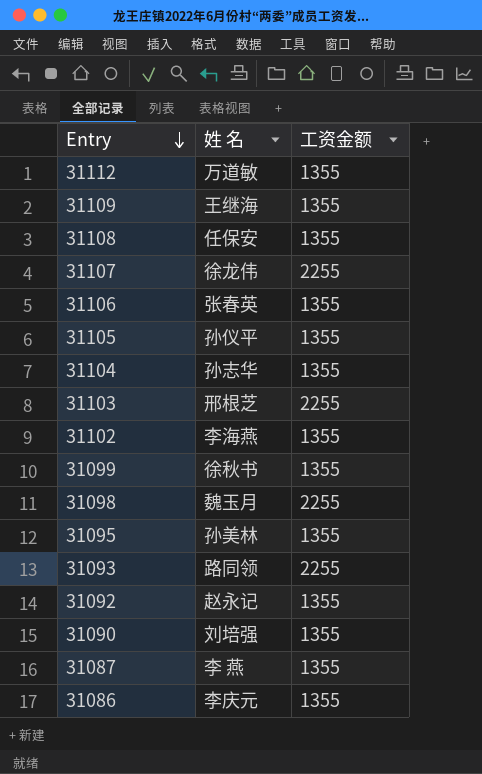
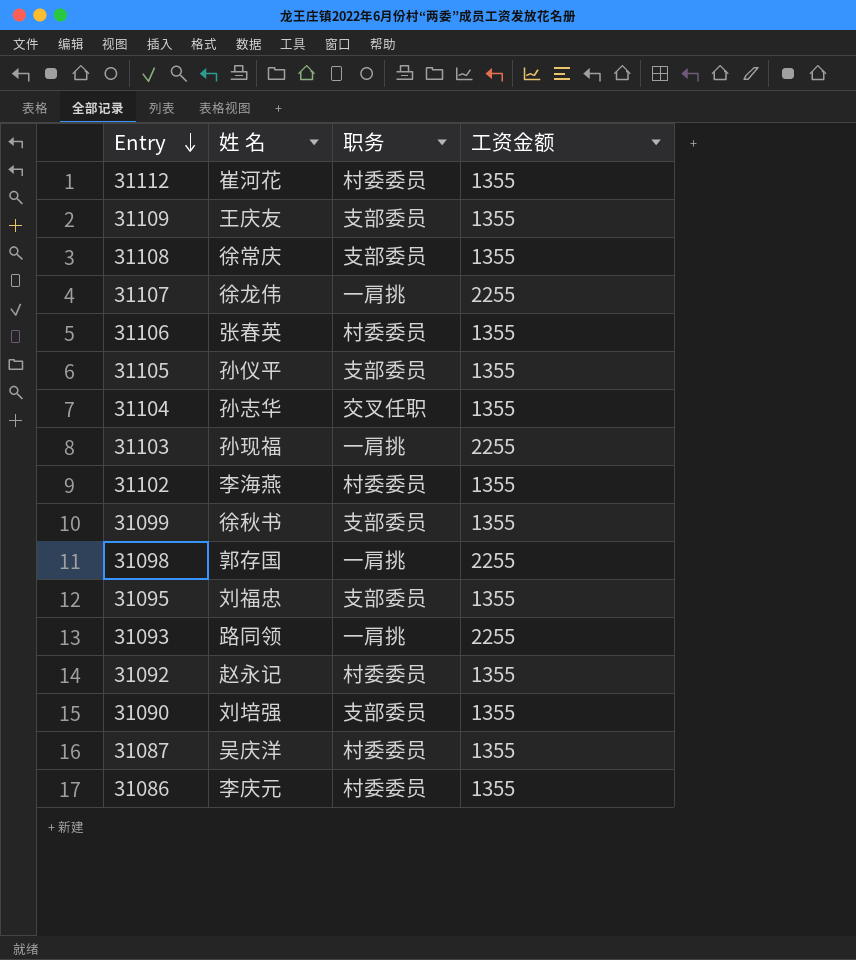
column 职务 | position: none -> 3
31112 | 姓 名: 万道敏 -> 崔河花
31109 | 姓 名: 王继海 -> 王庆友
31108 | 姓 名: 任保安 -> 徐常庆
31103 | 姓 名: 邢根芝 -> 孙现福
31098 | 姓 名: 魏玉月 -> 郭存国
31095 | 姓 名: 孙美林 -> 刘福忠
31087 | 姓 名: 李 燕 -> 吴庆洋

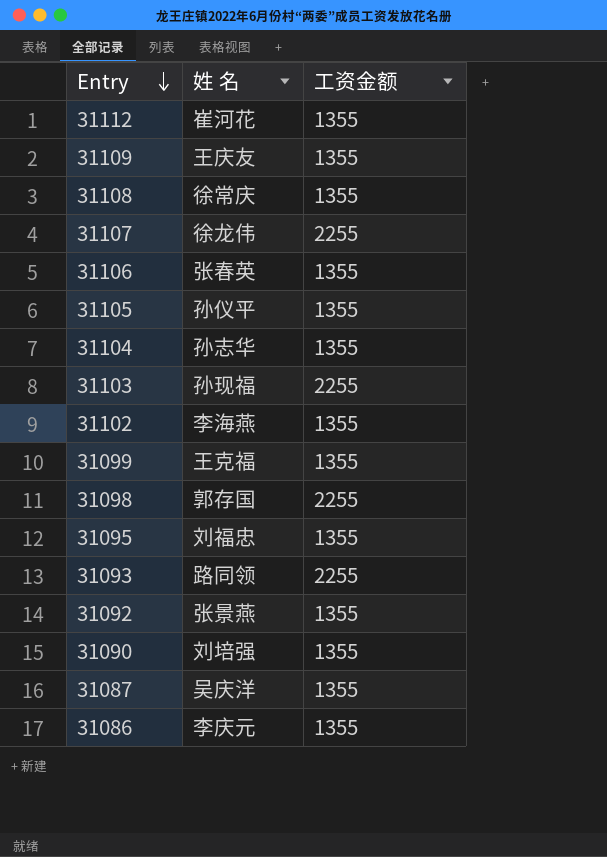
column 职务 | position: 3 -> none
31099 | 姓 名: 徐秋书 -> 王克福
31092 | 姓 名: 赵永记 -> 张景燕

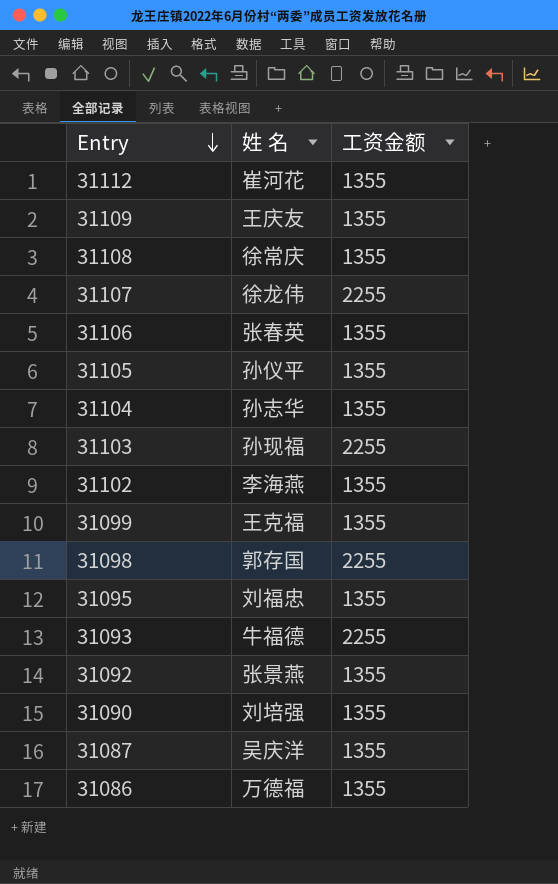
31093 | 姓 名: 路同领 -> 牛福德
31086 | 姓 名: 李庆元 -> 万德福

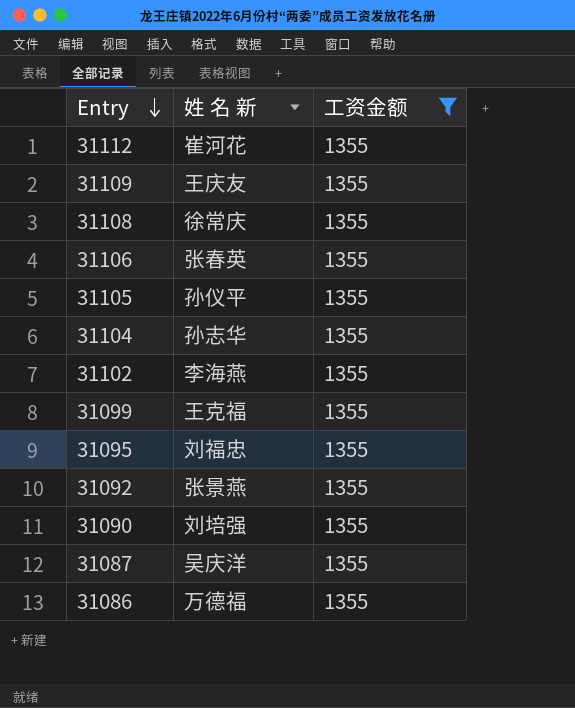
filter: none -> 工资金额 = 1355
column name: 姓 名 -> 姓 名 新

